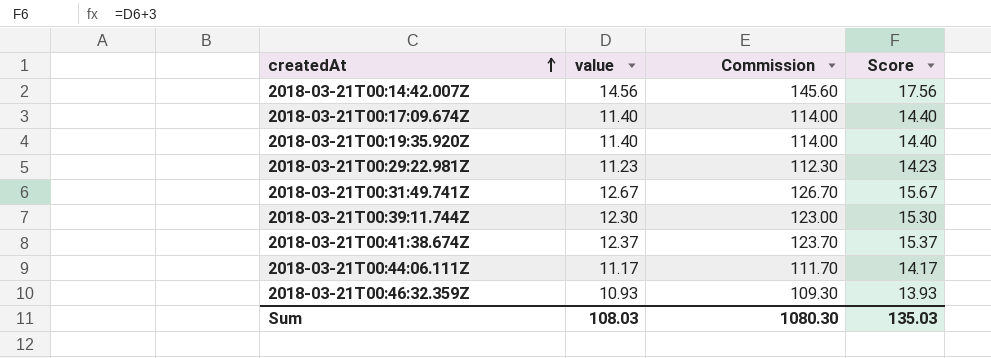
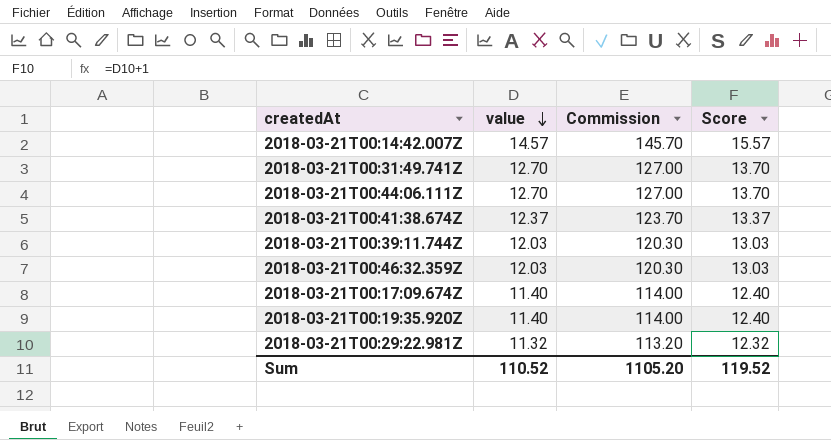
row order: createdAt ascending -> value descending
column Score | formula: [value] + 3 -> [value] + 1
2018-03-21T00:14:42.007Z | value: 14.56 -> 14.57
2018-03-21T00:14:42.007Z | Commission: 145.60 -> 145.70
2018-03-21T00:31:49.741Z | value: 12.67 -> 12.70
2018-03-21T00:31:49.741Z | Commission: 126.70 -> 127.00
2018-03-21T00:44:06.111Z | value: 11.17 -> 12.70
2018-03-21T00:44:06.111Z | Commission: 111.70 -> 127.00
2018-03-21T00:39:11.744Z | value: 12.30 -> 12.03
2018-03-21T00:39:11.744Z | Commission: 123.00 -> 120.30
2018-03-21T00:46:32.359Z | value: 10.93 -> 12.03
2018-03-21T00:46:32.359Z | Commission: 109.30 -> 120.30
2018-03-21T00:29:22.981Z | value: 11.23 -> 11.32
2018-03-21T00:29:22.981Z | Commission: 112.30 -> 113.20
Sum | value: 108.03 -> 110.52
Sum | Commission: 1080.30 -> 1105.20
Sum | Score: 135.03 -> 119.52

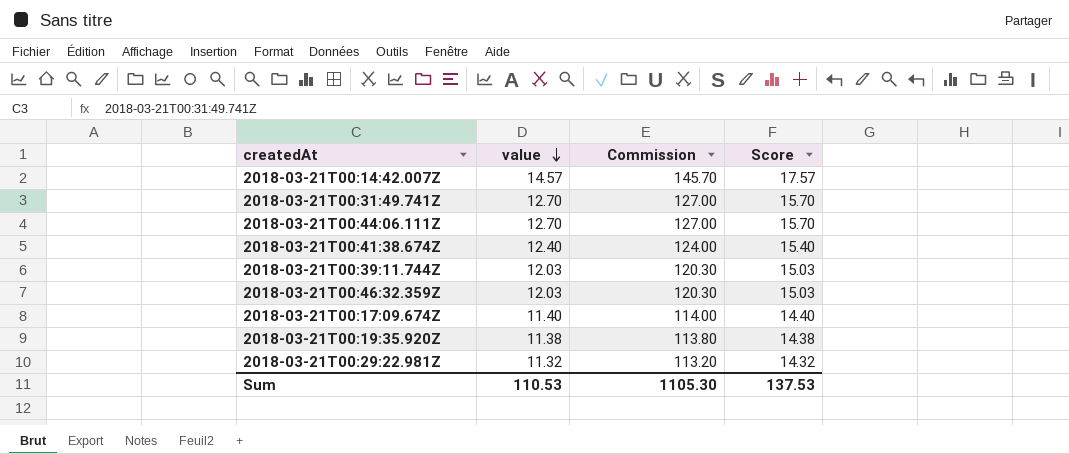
column Score | formula: [value] + 1 -> [value] + 3
2018-03-21T00:41:38.674Z | value: 12.37 -> 12.40
2018-03-21T00:41:38.674Z | Commission: 123.70 -> 124.00
2018-03-21T00:19:35.920Z | value: 11.40 -> 11.38
2018-03-21T00:19:35.920Z | Commission: 114.00 -> 113.80
Sum | value: 110.52 -> 110.53
Sum | Commission: 1105.20 -> 1105.30
Sum | Score: 119.52 -> 137.53

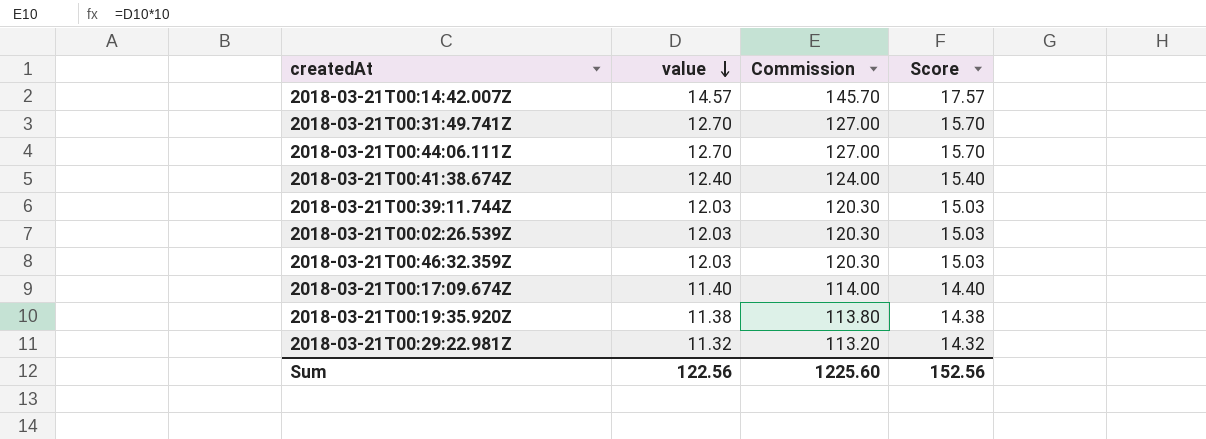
row 2018-03-21T00:02:26.539Z: none -> 12.03 | 120.30 | 15.03
Sum | value: 110.53 -> 122.56
Sum | Commission: 1105.30 -> 1225.60
Sum | Score: 137.53 -> 152.56

